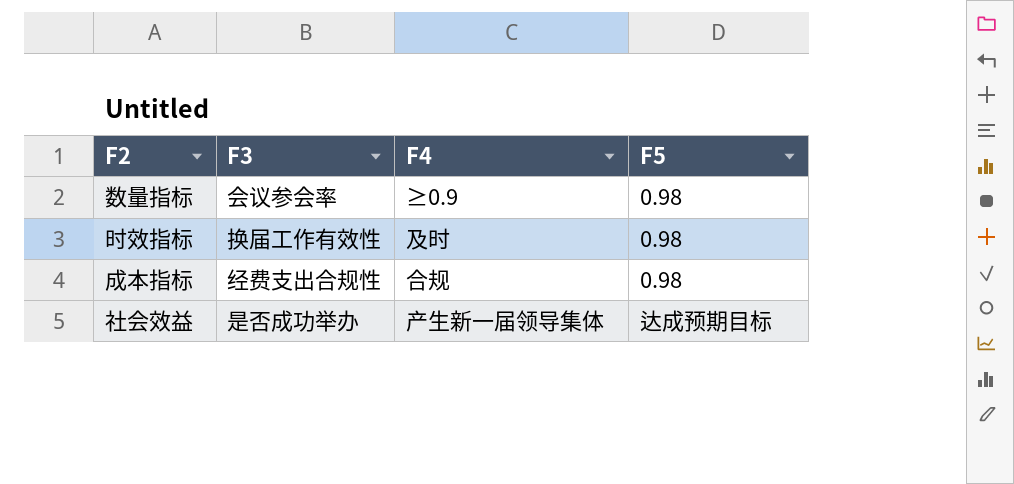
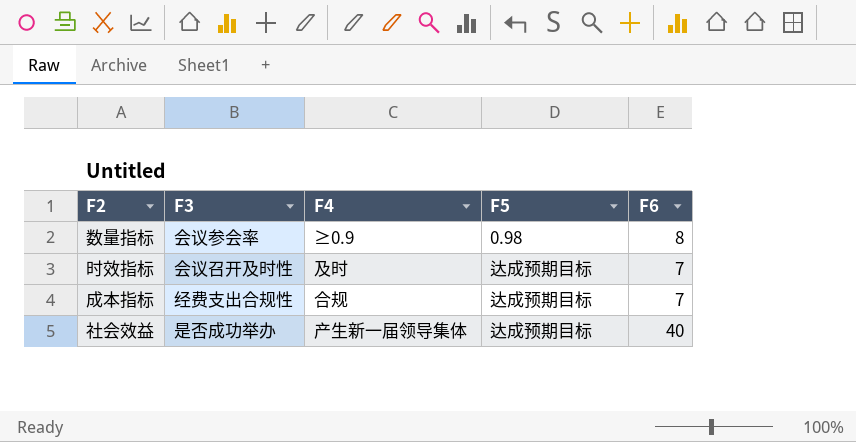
column F6 | position: none -> 5
时效指标 | F3: 换届工作有效性 -> 会议召开及时性
时效指标 | F5: 0.98 -> 达成预期目标
成本指标 | F5: 0.98 -> 达成预期目标

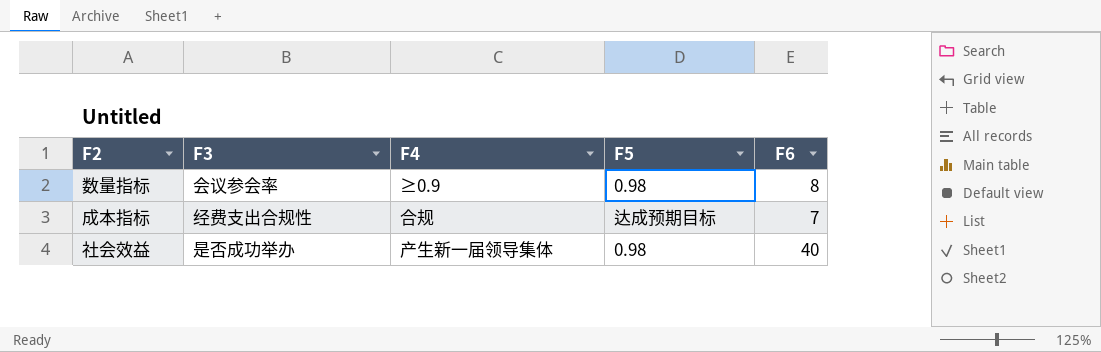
row 时效指标: 会议召开及时性 | 及时 | 达成预期目标 | 7 -> none
社会效益 | F5: 达成预期目标 -> 0.98

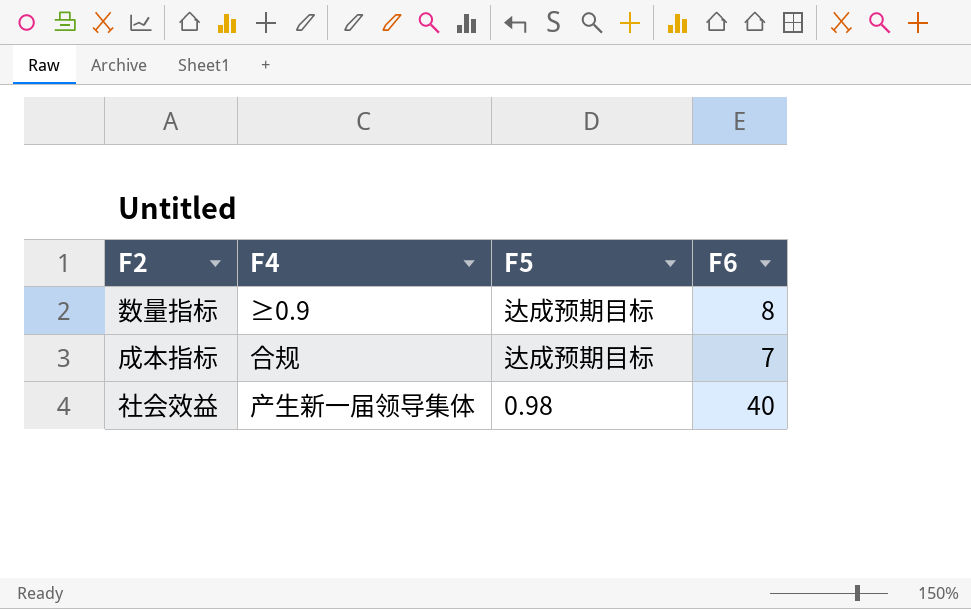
column F3 | position: 2 -> none
数量指标 | F5: 0.98 -> 达成预期目标

